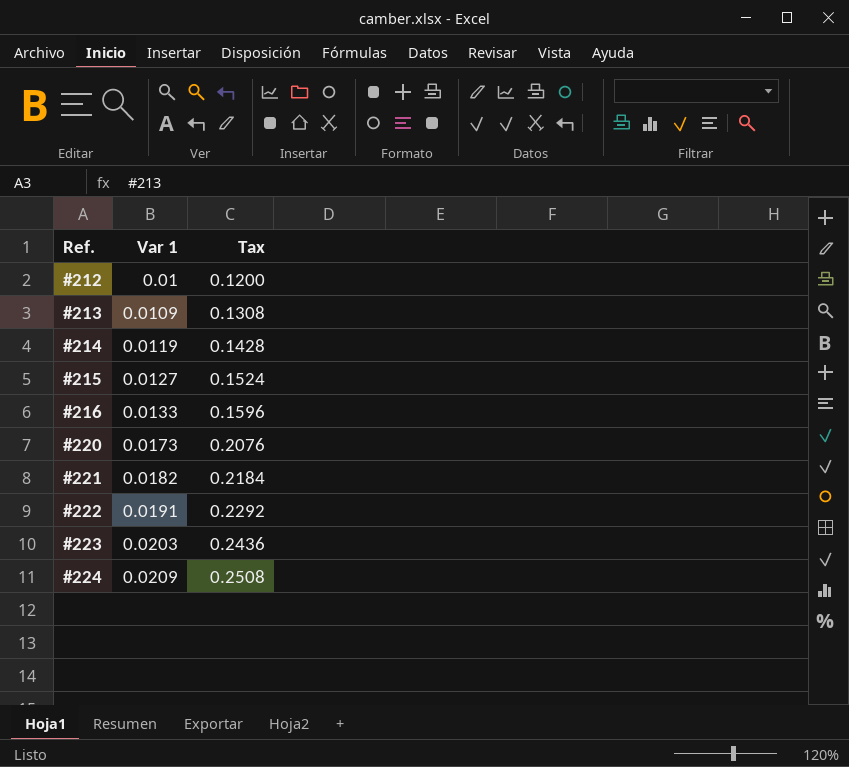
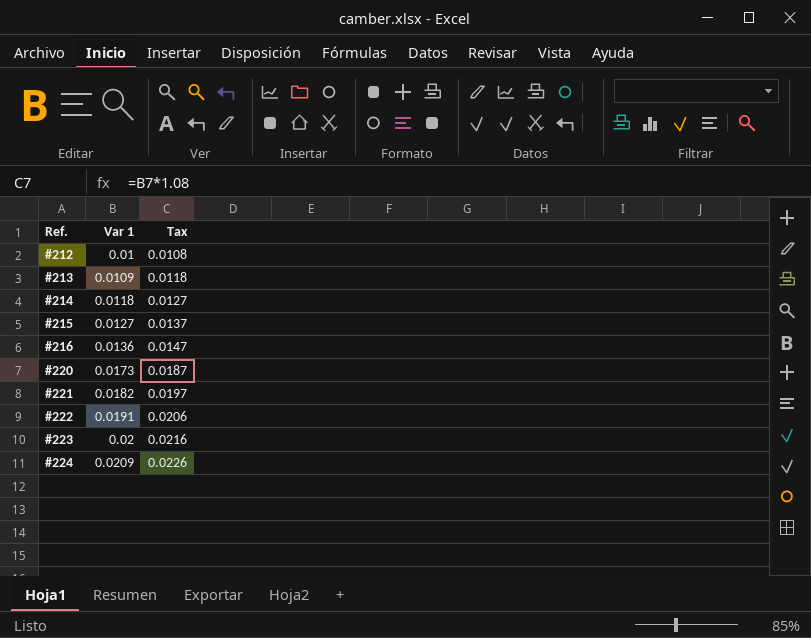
column Tax | formula: [Var 1] * 12 -> [Var 1] * 1.08
#214 | Var 1: 0.0119 -> 0.0118
#216 | Var 1: 0.0133 -> 0.0136
#223 | Var 1: 0.0203 -> 0.02

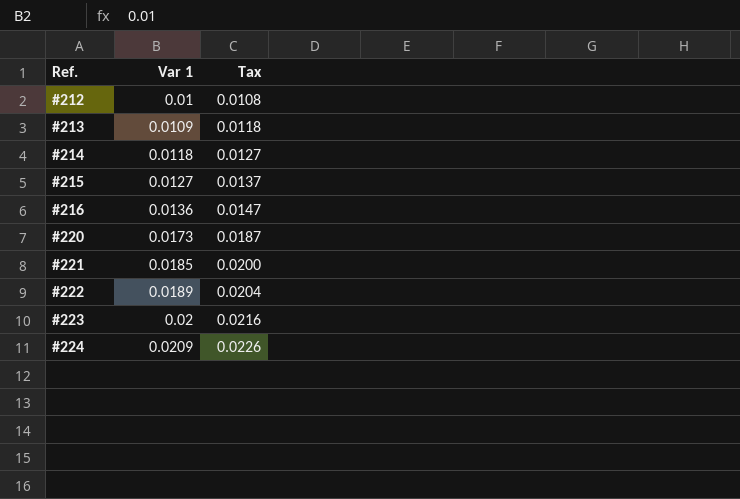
#221 | Var 1: 0.0182 -> 0.0185
#221 | Tax: 0.0197 -> 0.0200
#222 | Var 1: 0.0191 -> 0.0189
#222 | Tax: 0.0206 -> 0.0204

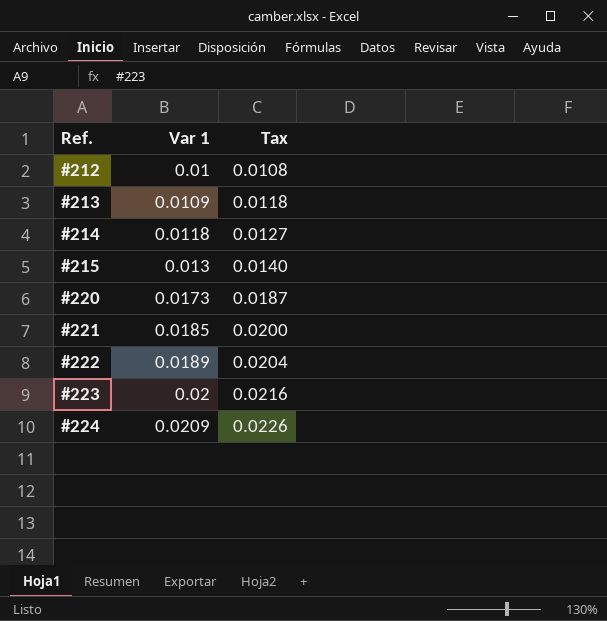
row #216: 0.0136 | 0.0147 -> none
#215 | Var 1: 0.0127 -> 0.013
#215 | Tax: 0.0137 -> 0.0140

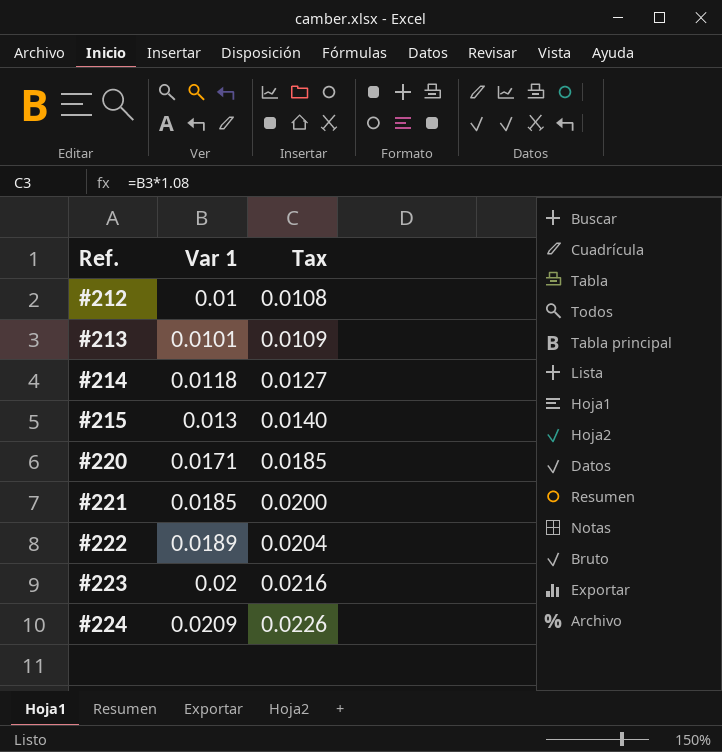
#213 | Var 1: 0.0109 -> 0.0101
#213 | Tax: 0.0118 -> 0.0109
#220 | Var 1: 0.0173 -> 0.0171
#220 | Tax: 0.0187 -> 0.0185

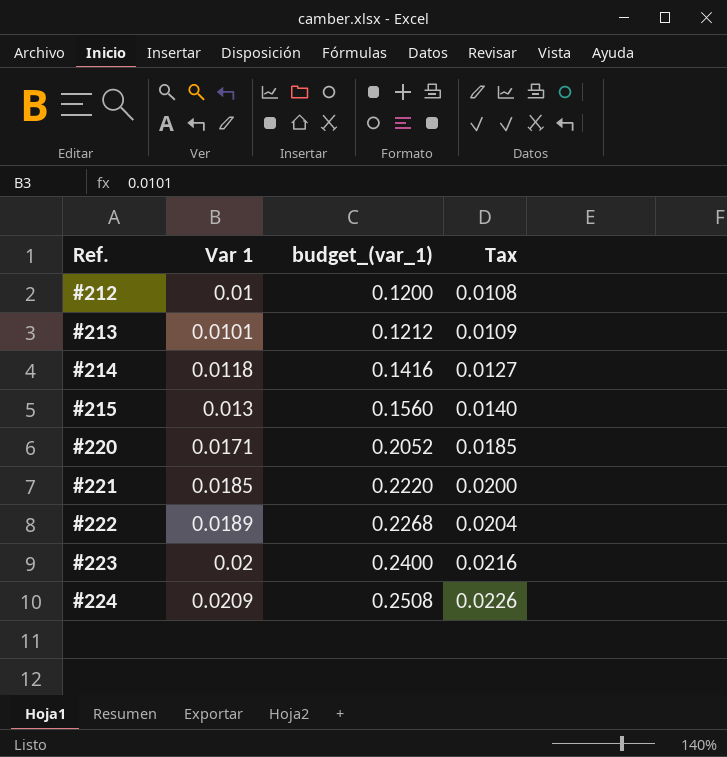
column budget_(var_1) | formula: none -> [Var 1] * 12

